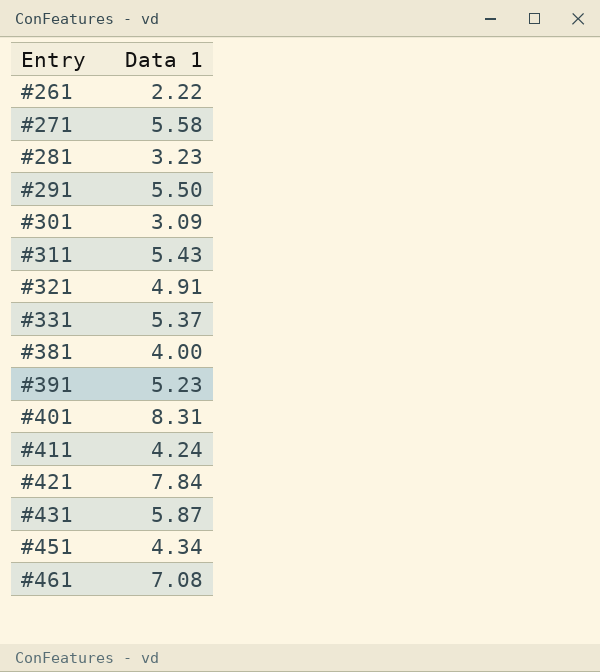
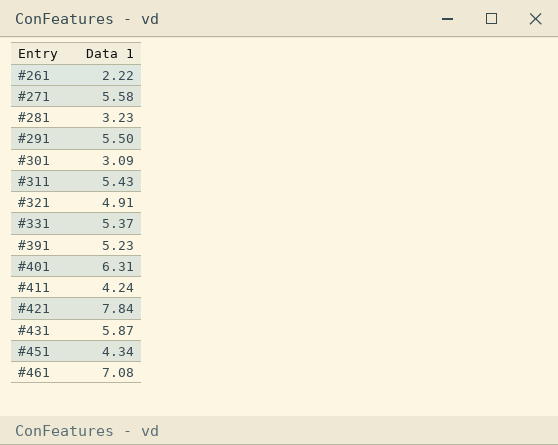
row #381: 4.00 -> none
#401 | Data 1: 8.31 -> 6.31

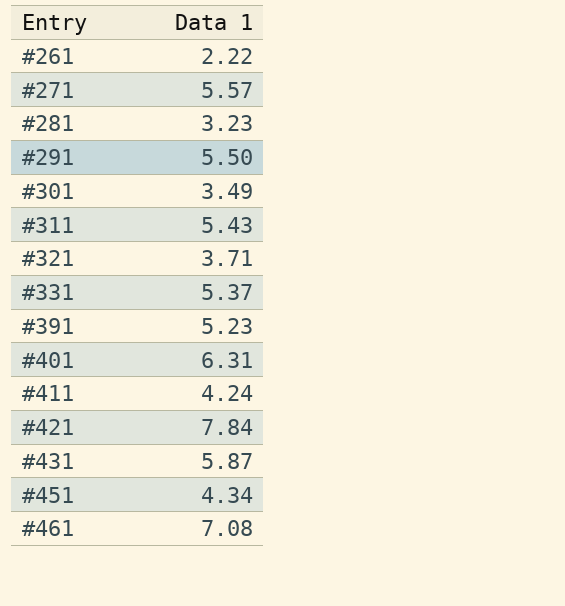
#271 | Data 1: 5.58 -> 5.57
#301 | Data 1: 3.09 -> 3.49
#321 | Data 1: 4.91 -> 3.71

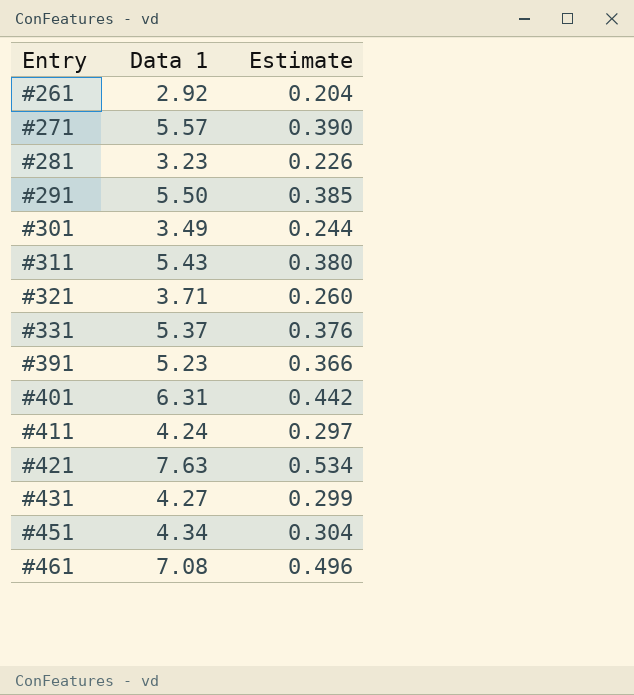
column Estimate | formula: none -> [Data 1] * 0.07
#261 | Data 1: 2.22 -> 2.92
#421 | Data 1: 7.84 -> 7.63
#431 | Data 1: 5.87 -> 4.27

